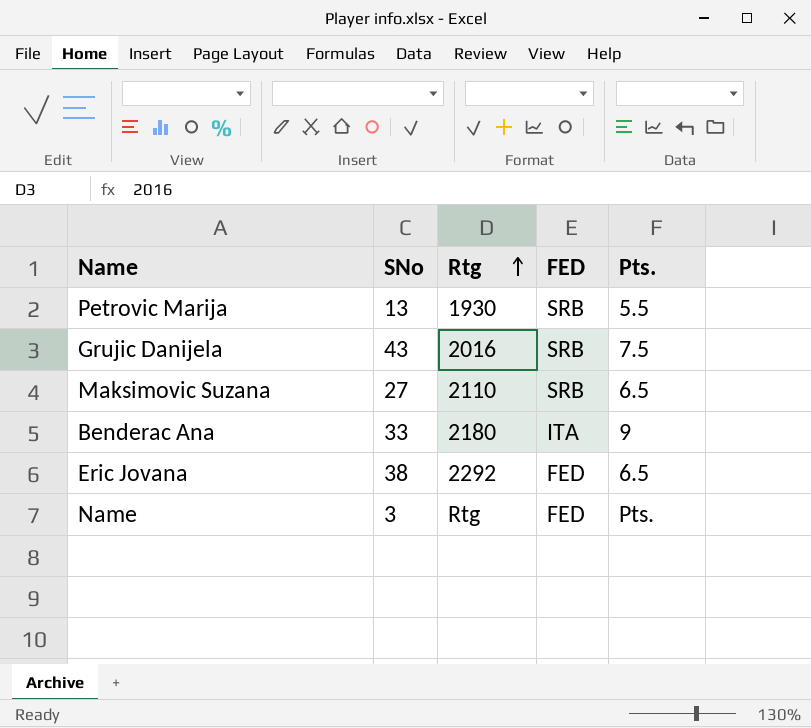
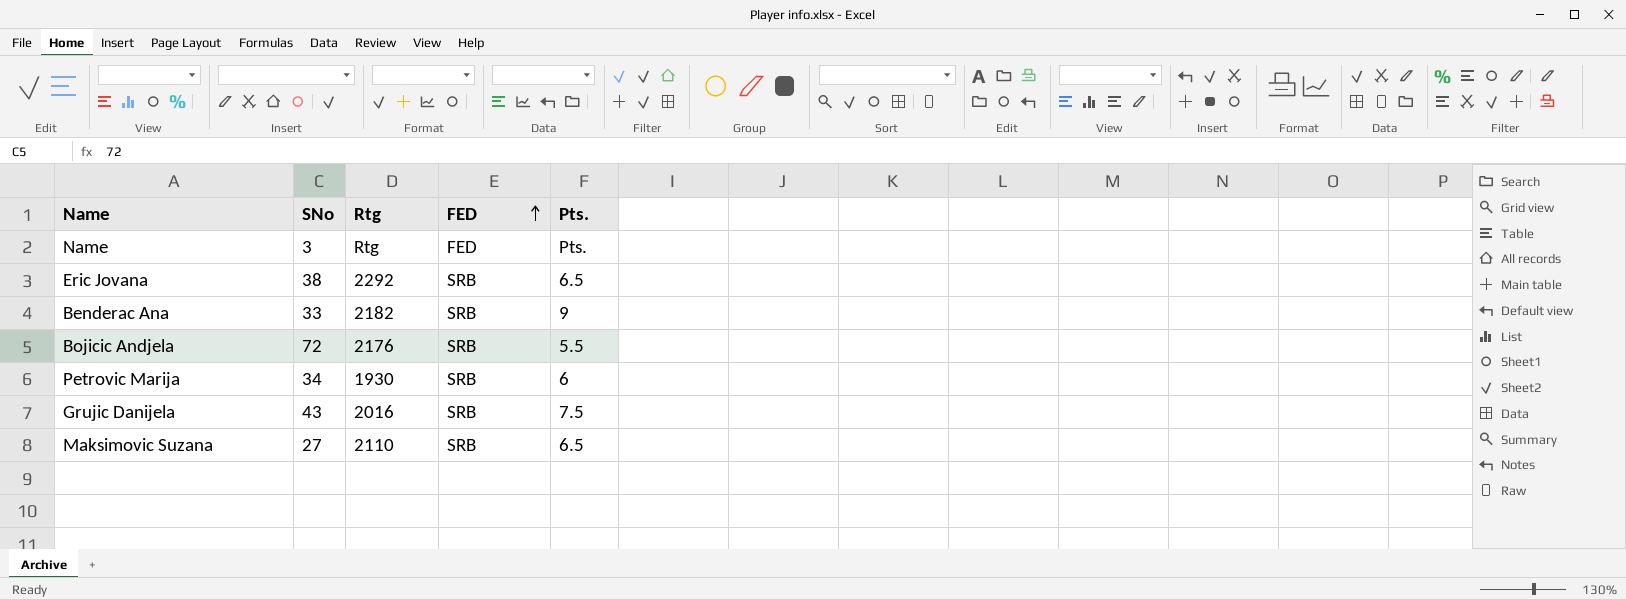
row order: Rtg ascending -> FED ascending
Eric Jovana | FED: FED -> SRB
Benderac Ana | Rtg: 2180 -> 2182
Benderac Ana | FED: ITA -> SRB
row Bojicic Andjela: none -> 72 | 2176 | SRB | 5.5
Petrovic Marija | SNo: 13 -> 34
Petrovic Marija | Pts.: 5.5 -> 6

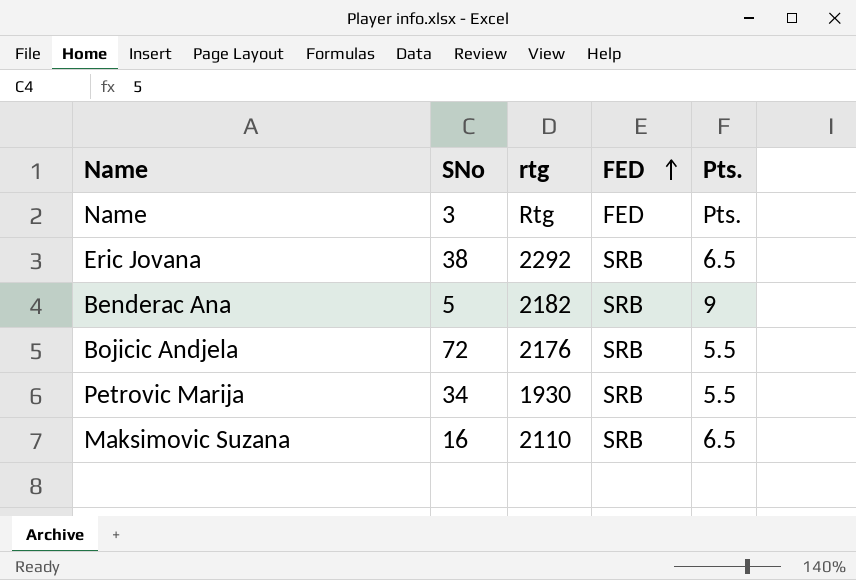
column name: Rtg -> rtg
row Grujic Danijela: 43 | 2016 | SRB | 7.5 -> none
Benderac Ana | SNo: 33 -> 5
Petrovic Marija | Pts.: 6 -> 5.5
Maksimovic Suzana | SNo: 27 -> 16

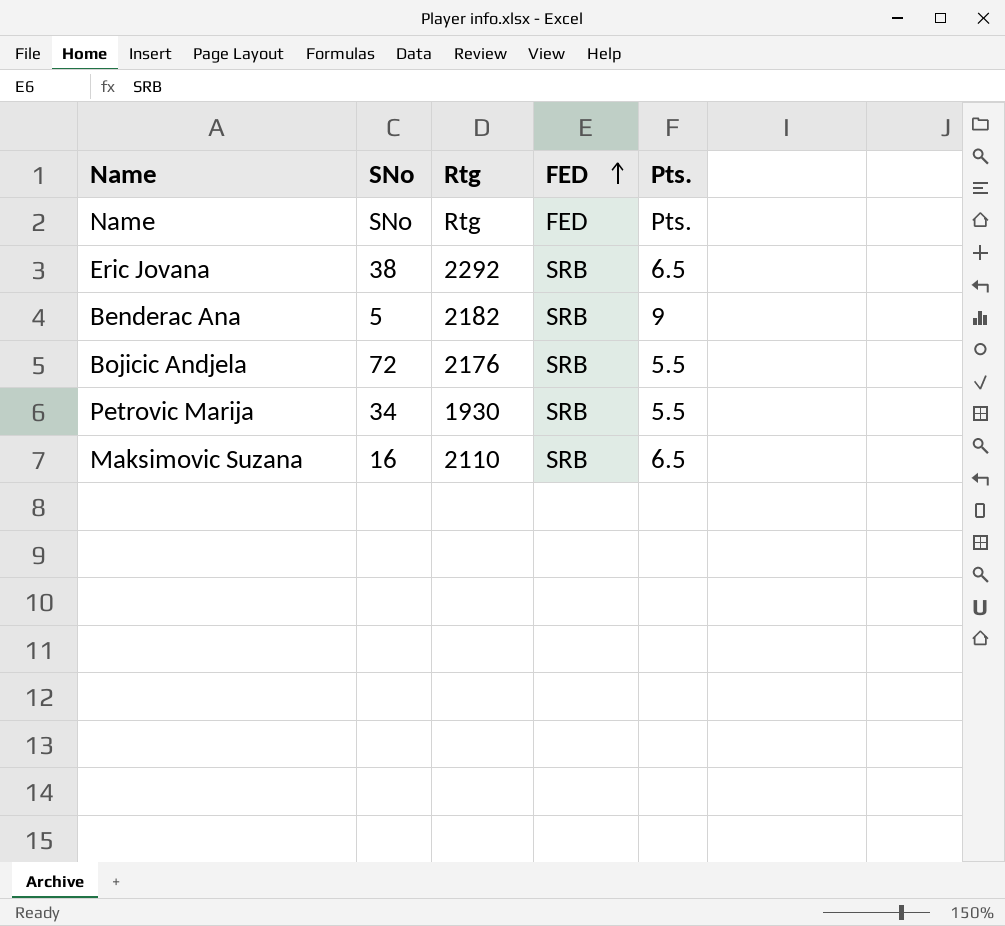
column name: rtg -> Rtg
Name | SNo: 3 -> SNo

